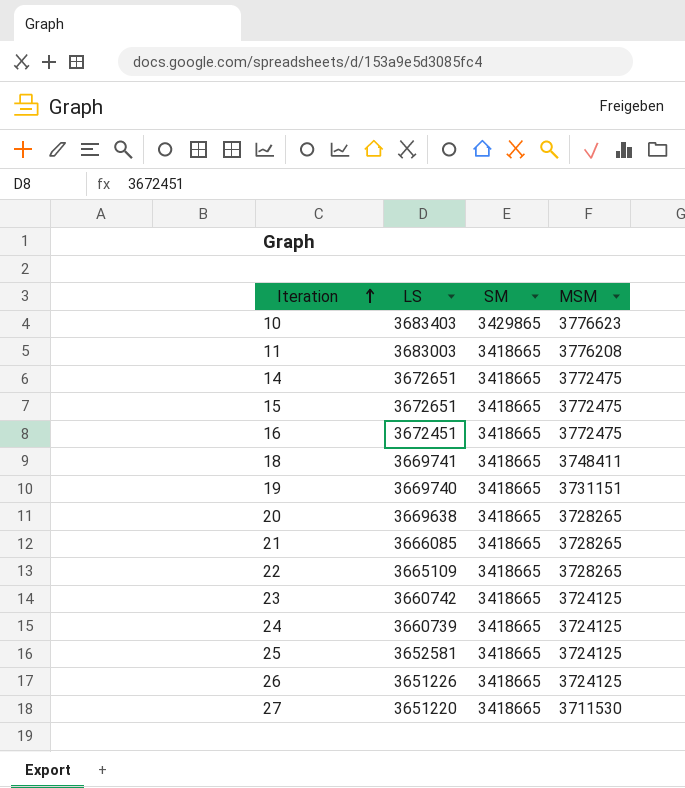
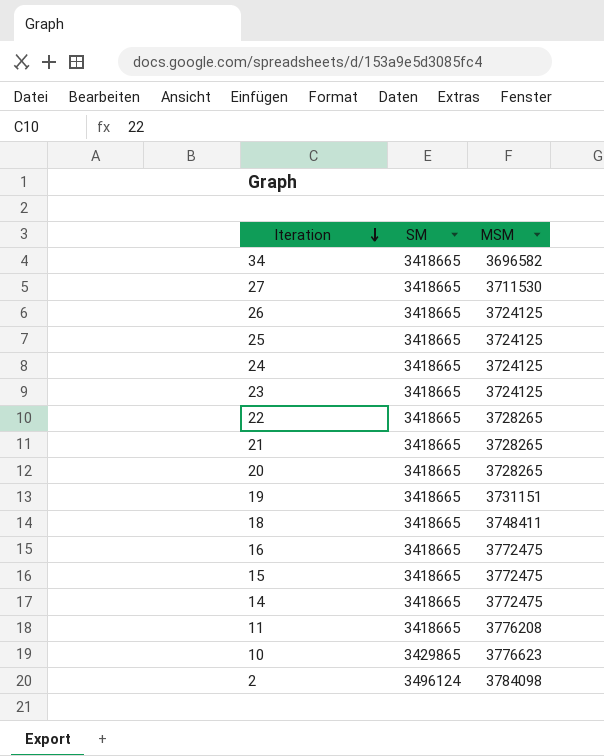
row order: Iteration ascending -> Iteration descending
column LS | position: 2 -> none
row 34: none -> 3418665 | 3696582
row 2: none -> 3496124 | 3784098

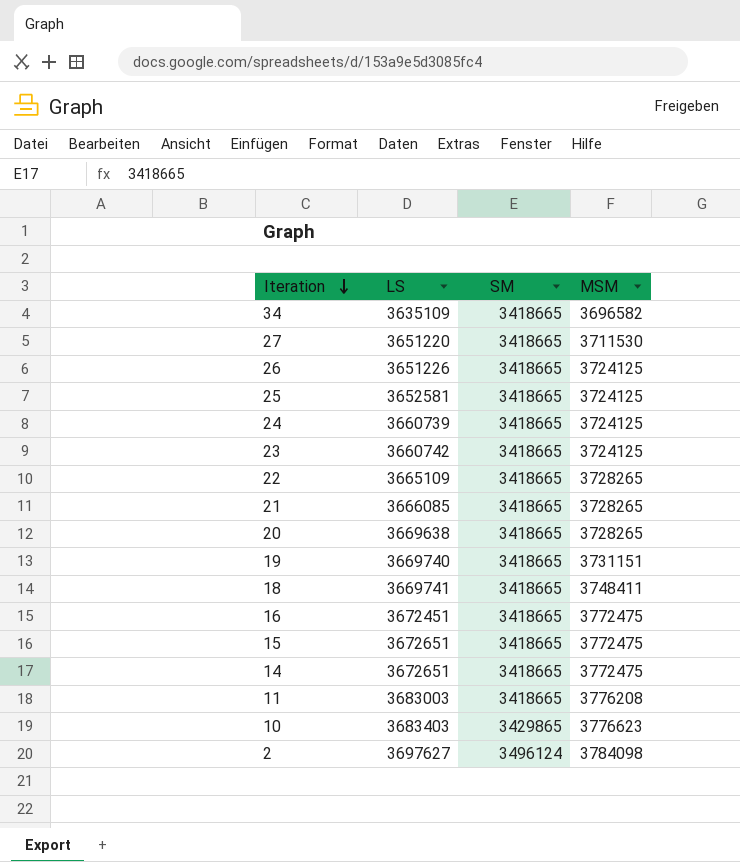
column LS | position: none -> 2

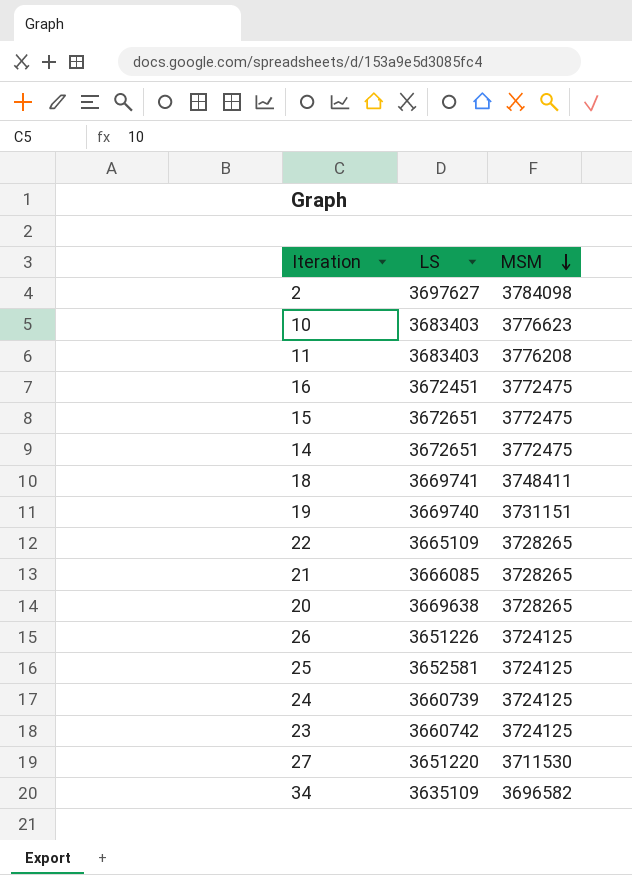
row order: Iteration descending -> MSM descending
column SM | position: 3 -> none
11 | LS: 3683003 -> 3683403

